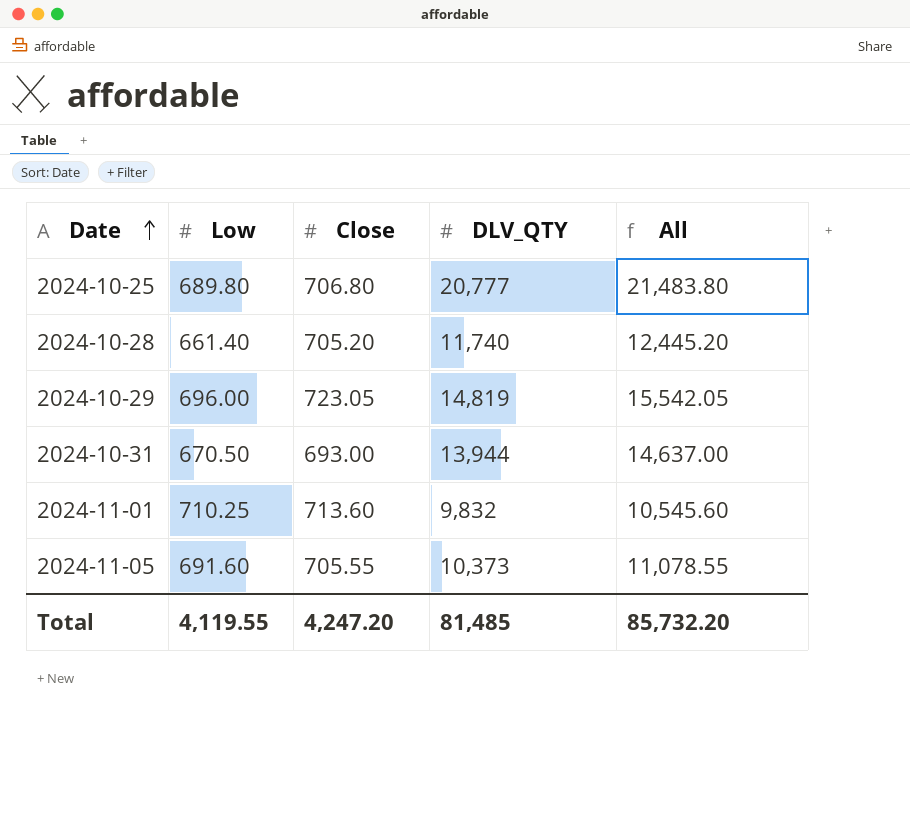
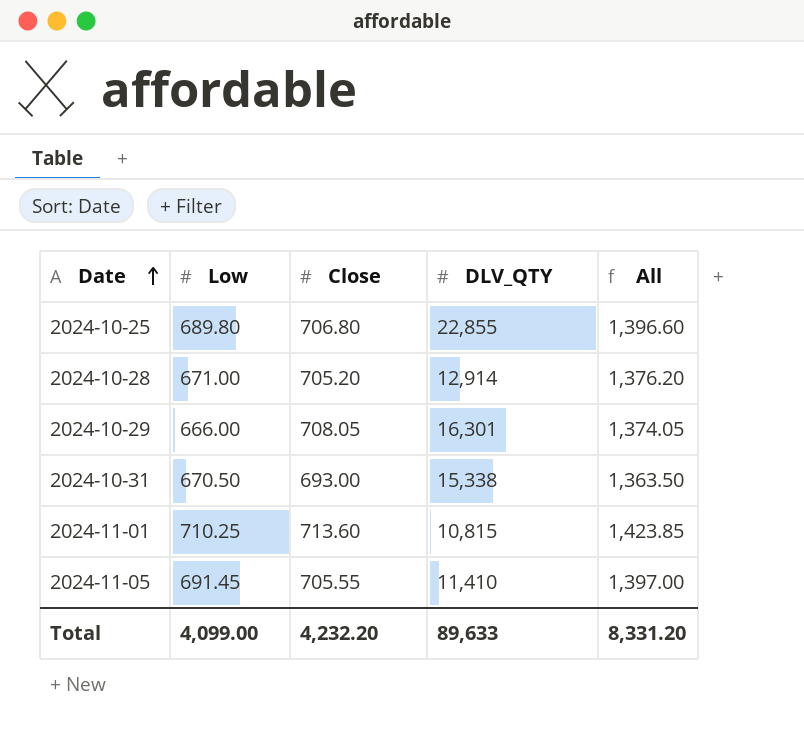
column All | formula: [Close] + [DLV_QTY] -> [Low] + [Close]
2024-10-25 | DLV_QTY: 20,777 -> 22,855
2024-10-28 | Low: 661.40 -> 671.00
2024-10-28 | DLV_QTY: 11,740 -> 12,914
2024-10-29 | Low: 696.00 -> 666.00
2024-10-29 | Close: 723.05 -> 708.05
2024-10-29 | DLV_QTY: 14,819 -> 16,301
2024-10-31 | DLV_QTY: 13,944 -> 15,338
2024-11-01 | DLV_QTY: 9,832 -> 10,815
2024-11-05 | Low: 691.60 -> 691.45
2024-11-05 | DLV_QTY: 10,373 -> 11,410
Total | Low: 4,119.55 -> 4,099.00
Total | Close: 4,247.20 -> 4,232.20
Total | DLV_QTY: 81,485 -> 89,633
Total | All: 85,732.20 -> 8,331.20

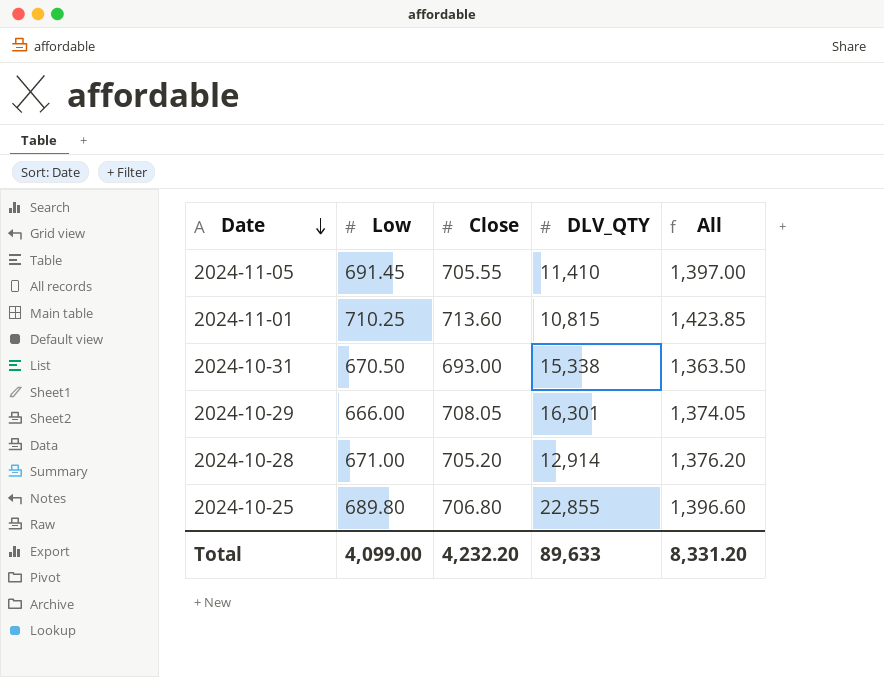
row order: Date ascending -> Date descending

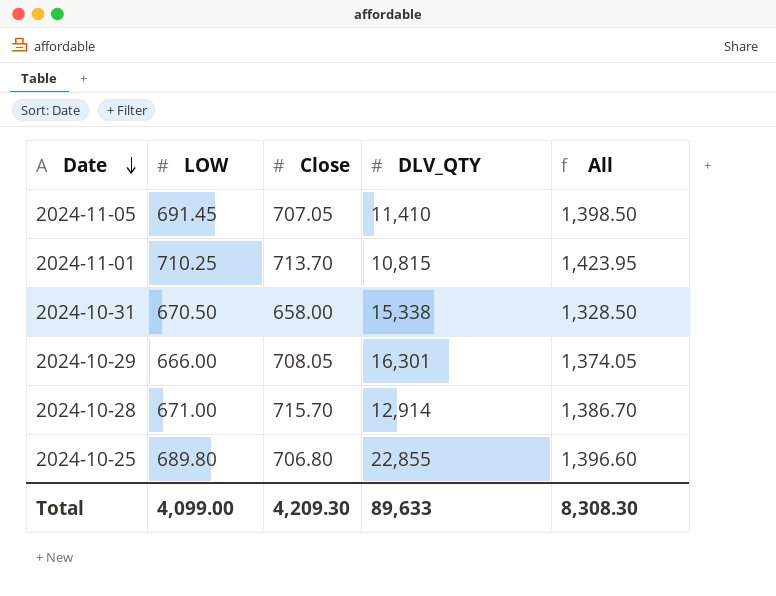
column name: Low -> LOW
2024-11-05 | Close: 705.55 -> 707.05
2024-11-05 | All: 1,397.00 -> 1,398.50
2024-11-01 | Close: 713.60 -> 713.70
2024-11-01 | All: 1,423.85 -> 1,423.95
2024-10-31 | Close: 693.00 -> 658.00
2024-10-31 | All: 1,363.50 -> 1,328.50
2024-10-28 | Close: 705.20 -> 715.70
2024-10-28 | All: 1,376.20 -> 1,386.70
Total | Close: 4,232.20 -> 4,209.30
Total | All: 8,331.20 -> 8,308.30

